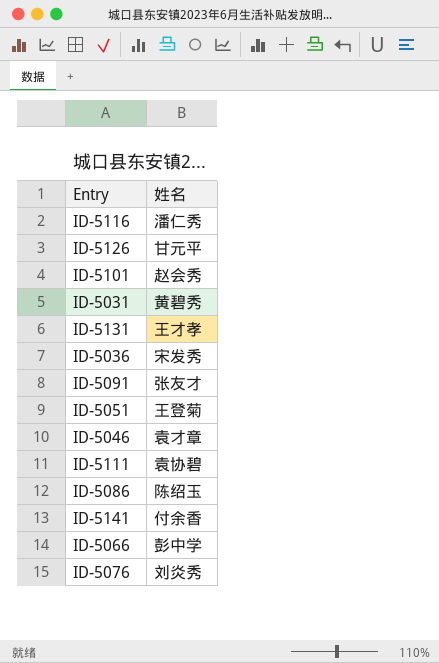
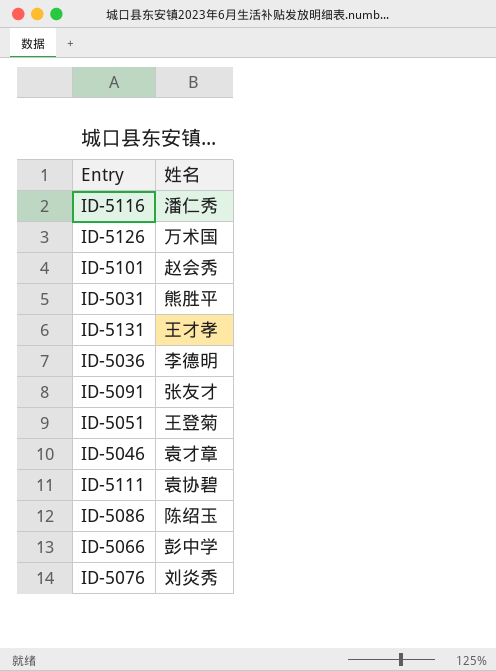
row ID-5141: 付余香 -> none
ID-5126 | 姓名: 甘元平 -> 万术国
ID-5031 | 姓名: 黄碧秀 -> 熊胜平
ID-5036 | 姓名: 宋发秀 -> 李德明

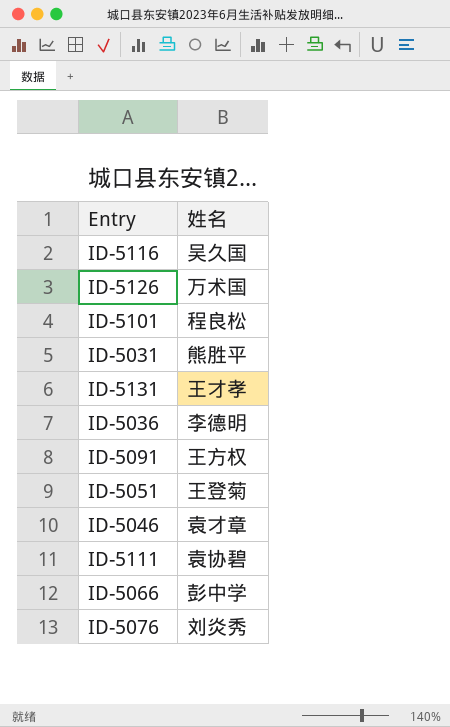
row ID-5086: 陈绍玉 -> none
ID-5116 | 姓名: 潘仁秀 -> 吴久国
ID-5101 | 姓名: 赵会秀 -> 程良松
ID-5091 | 姓名: 张友才 -> 王方权

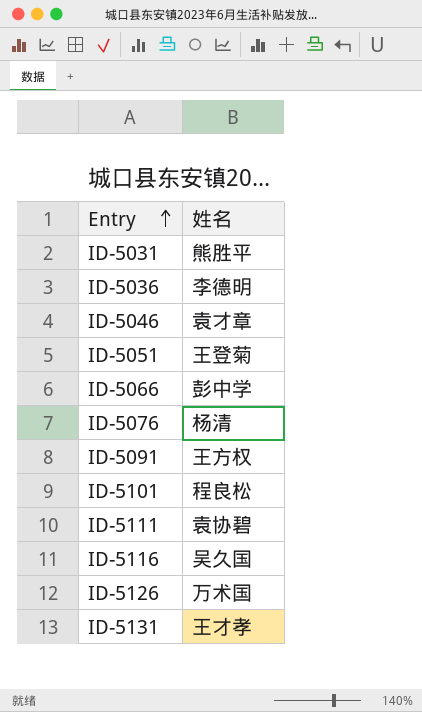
row order: none -> Entry ascending
ID-5076 | 姓名: 刘炎秀 -> 杨清

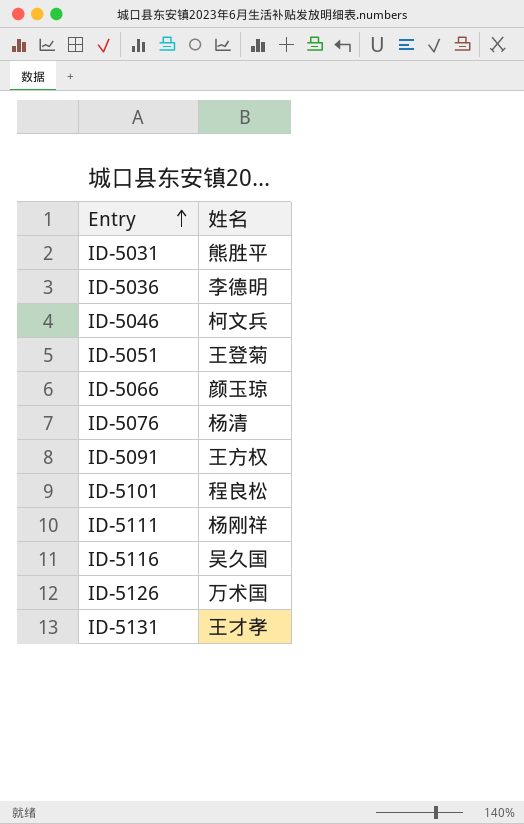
ID-5046 | 姓名: 袁才章 -> 柯文兵
ID-5066 | 姓名: 彭中学 -> 颜玉琼
ID-5111 | 姓名: 袁协碧 -> 杨刚祥

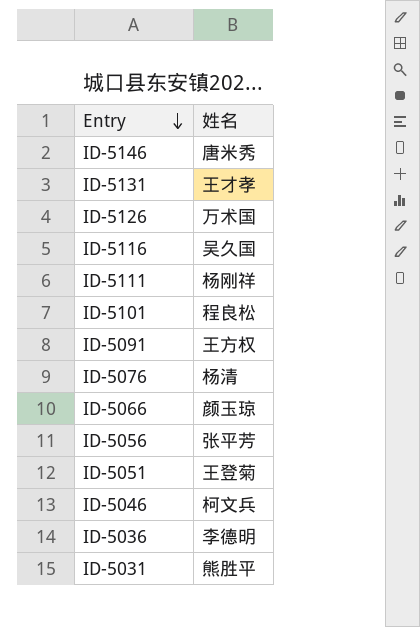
row order: Entry ascending -> Entry descending
row ID-5146: none -> 唐米秀
row ID-5056: none -> 张平芳

